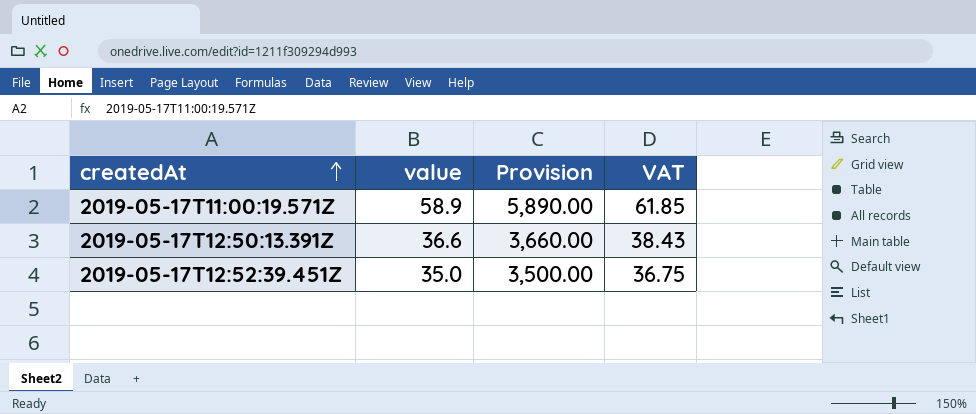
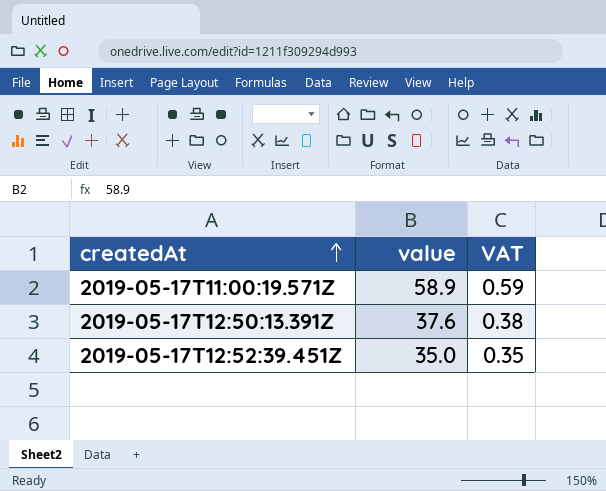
column Provision | formula: [value] * 100 -> none
column VAT | formula: [value] * 1.05 -> [value] * 0.01
2019-05-17T12:50:13.391Z | value: 36.6 -> 37.6

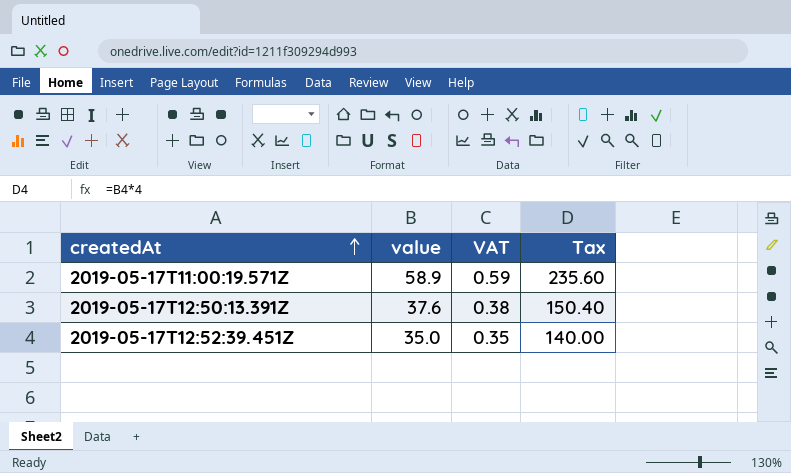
column Tax | formula: none -> [value] * 4

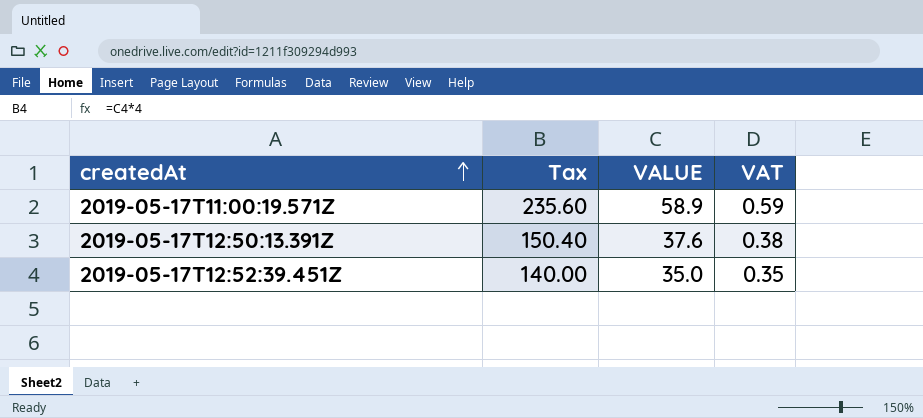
column Tax | position: 4 -> 2
column name: value -> VALUE

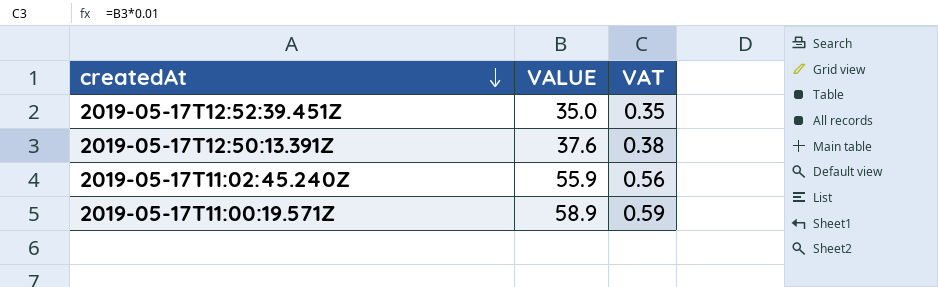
row order: createdAt ascending -> createdAt descending
column Tax | formula: [VALUE] * 4 -> none
row 2019-05-17T11:02:45.240Z: none -> 55.9 | 0.56

